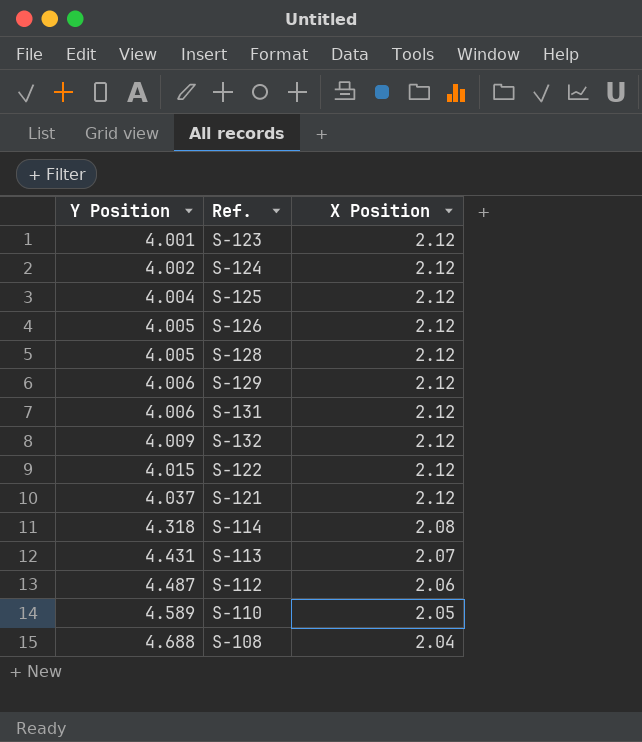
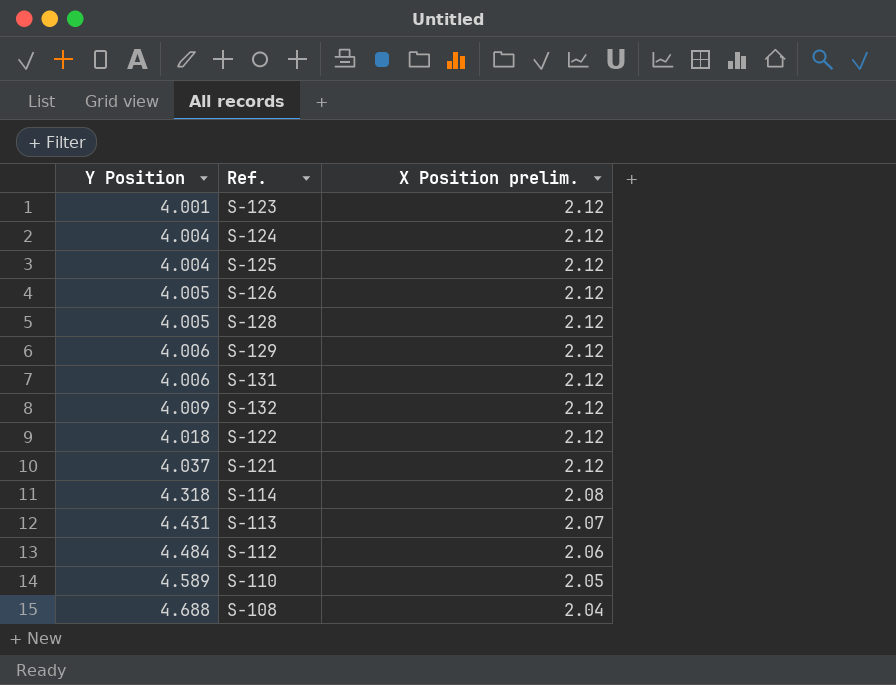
column name: X Position -> X Position prelim.
S-124 | Y Position: 4.002 -> 4.004
S-122 | Y Position: 4.015 -> 4.018
S-112 | Y Position: 4.487 -> 4.484

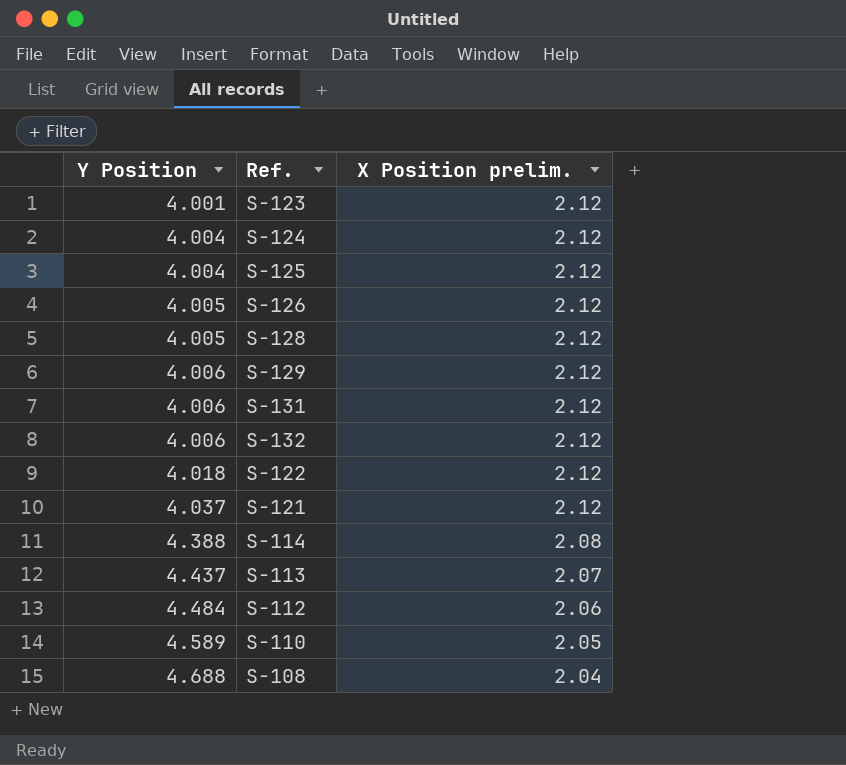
S-132 | Y Position: 4.009 -> 4.006
S-114 | Y Position: 4.318 -> 4.388
S-113 | Y Position: 4.431 -> 4.437

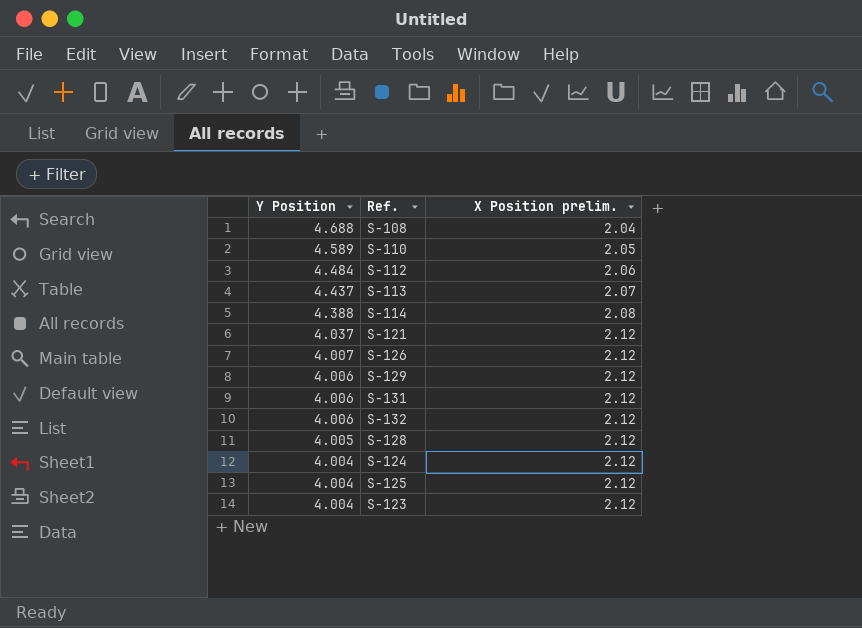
row order: Y Position ascending -> Y Position descending
row S-122: 4.018 | 2.12 -> none
S-126 | Y Position: 4.005 -> 4.007
S-123 | Y Position: 4.001 -> 4.004

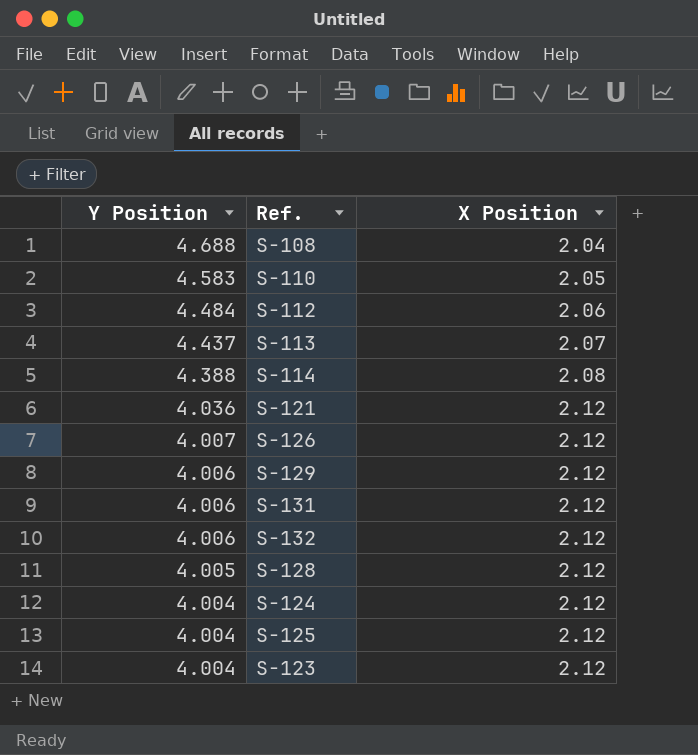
column name: X Position prelim. -> X Position
S-110 | Y Position: 4.589 -> 4.583
S-121 | Y Position: 4.037 -> 4.036

